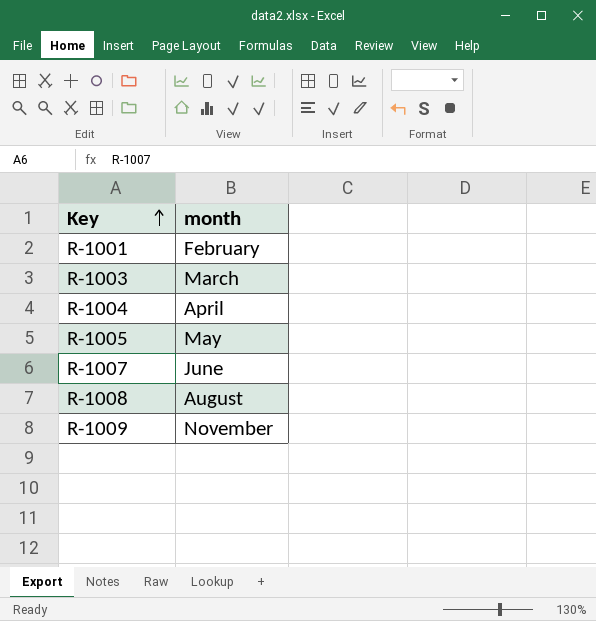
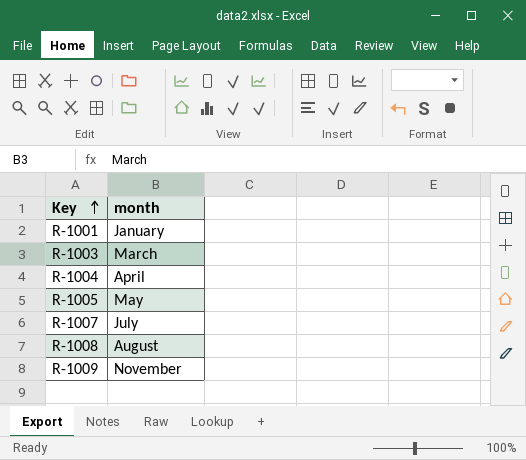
R-1001 | month: February -> January
R-1007 | month: June -> July

